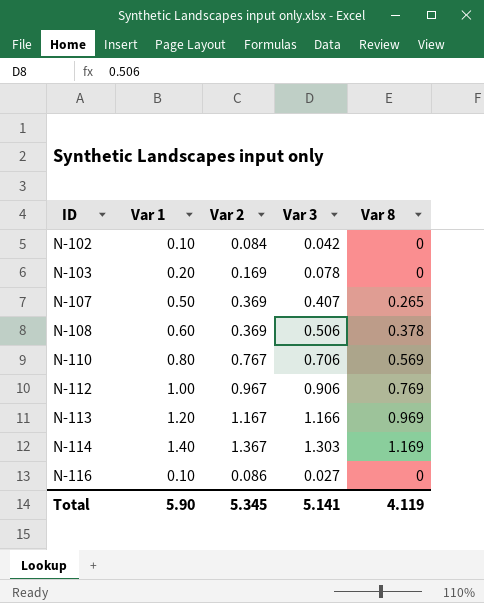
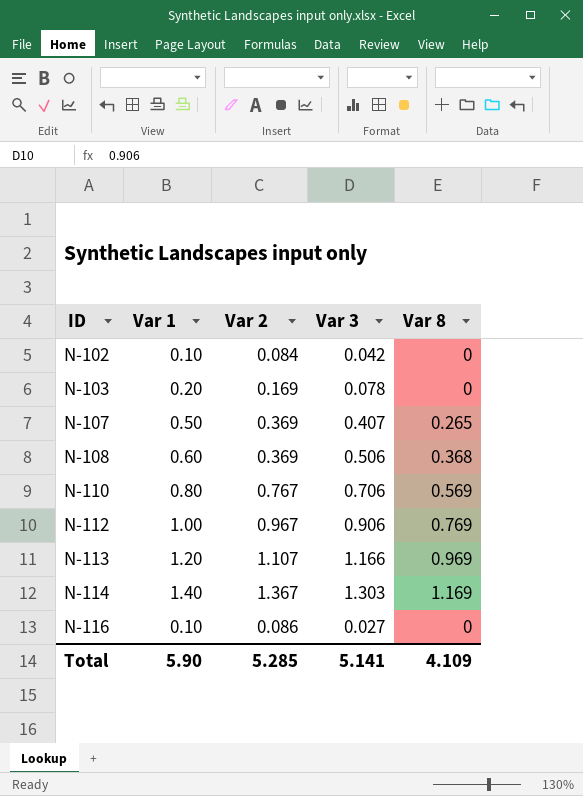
N-108 | Var 8: 0.378 -> 0.368
N-113 | Var 2: 1.167 -> 1.107
Total | Var 2: 5.345 -> 5.285
Total | Var 8: 4.119 -> 4.109

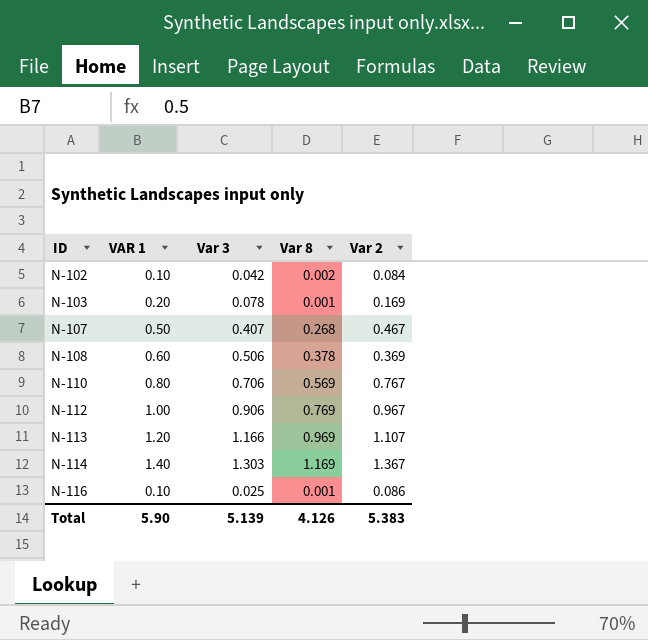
column name: Var 1 -> VAR 1
column Var 2 | position: 3 -> 5
N-102 | Var 8: 0 -> 0.002
N-103 | Var 8: 0 -> 0.001
N-107 | Var 8: 0.265 -> 0.268
N-107 | Var 2: 0.369 -> 0.467
N-108 | Var 8: 0.368 -> 0.378
N-116 | Var 3: 0.027 -> 0.025
N-116 | Var 8: 0 -> 0.001
Total | Var 3: 5.141 -> 5.139
Total | Var 8: 4.109 -> 4.126
Total | Var 2: 5.285 -> 5.383

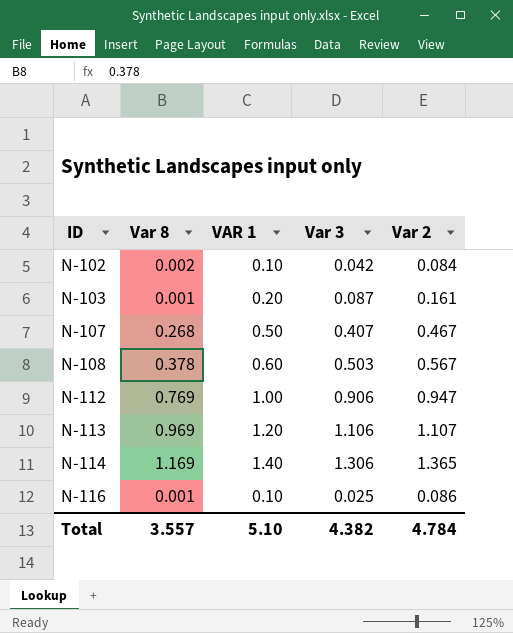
column Var 8 | position: 4 -> 2
row N-110: 0.80 | 0.706 | 0.569 | 0.767 -> none
N-103 | Var 3: 0.078 -> 0.087
N-103 | Var 2: 0.169 -> 0.161
N-108 | Var 3: 0.506 -> 0.503
N-108 | Var 2: 0.369 -> 0.567
N-112 | Var 2: 0.967 -> 0.947
N-113 | Var 3: 1.166 -> 1.106
N-114 | Var 3: 1.303 -> 1.306
N-114 | Var 2: 1.367 -> 1.365
Total | Var 8: 4.126 -> 3.557
Total | VAR 1: 5.90 -> 5.10
Total | Var 3: 5.139 -> 4.382
Total | Var 2: 5.383 -> 4.784

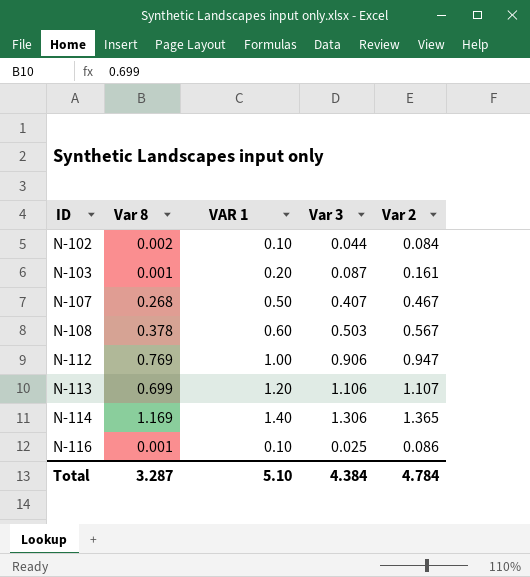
N-102 | Var 3: 0.042 -> 0.044
N-113 | Var 8: 0.969 -> 0.699
Total | Var 8: 3.557 -> 3.287
Total | Var 3: 4.382 -> 4.384

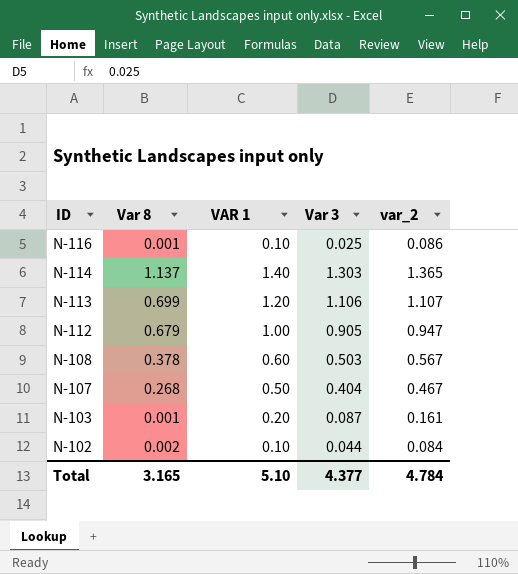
row order: ID ascending -> ID descending
column name: Var 2 -> var_2
N-114 | Var 8: 1.169 -> 1.137
N-114 | Var 3: 1.306 -> 1.303
N-112 | Var 8: 0.769 -> 0.679
N-112 | Var 3: 0.906 -> 0.905
N-107 | Var 3: 0.407 -> 0.404
Total | Var 8: 3.287 -> 3.165
Total | Var 3: 4.384 -> 4.377

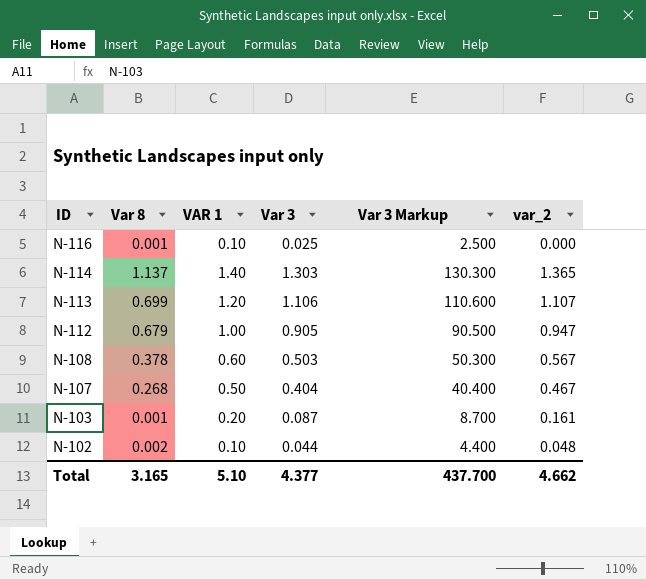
column Var 3 Markup | formula: none -> [Var 3] * 100
N-116 | var_2: 0.086 -> 0.000
N-102 | var_2: 0.084 -> 0.048
Total | var_2: 4.784 -> 4.662

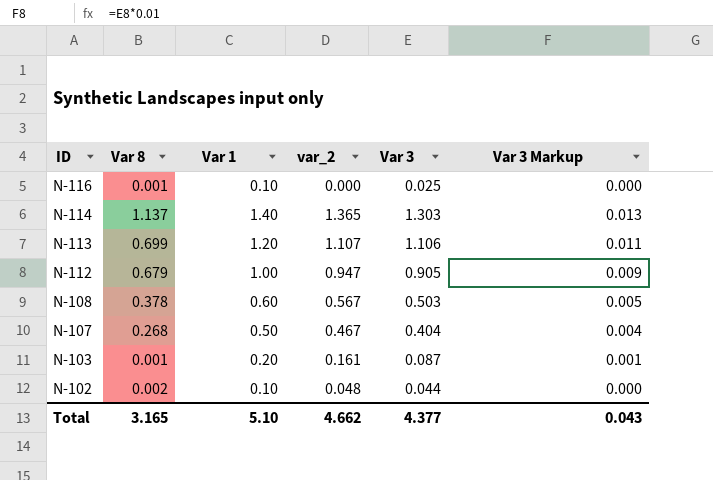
column name: VAR 1 -> Var 1
column var_2 | position: 6 -> 4
column Var 3 Markup | formula: [Var 3] * 100 -> [Var 3] * 0.01
Total | Var 3 Markup: 437.700 -> 0.043

